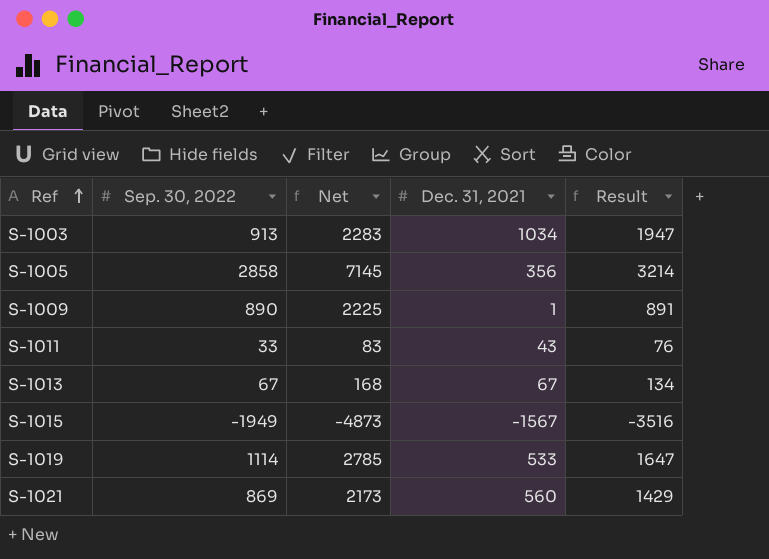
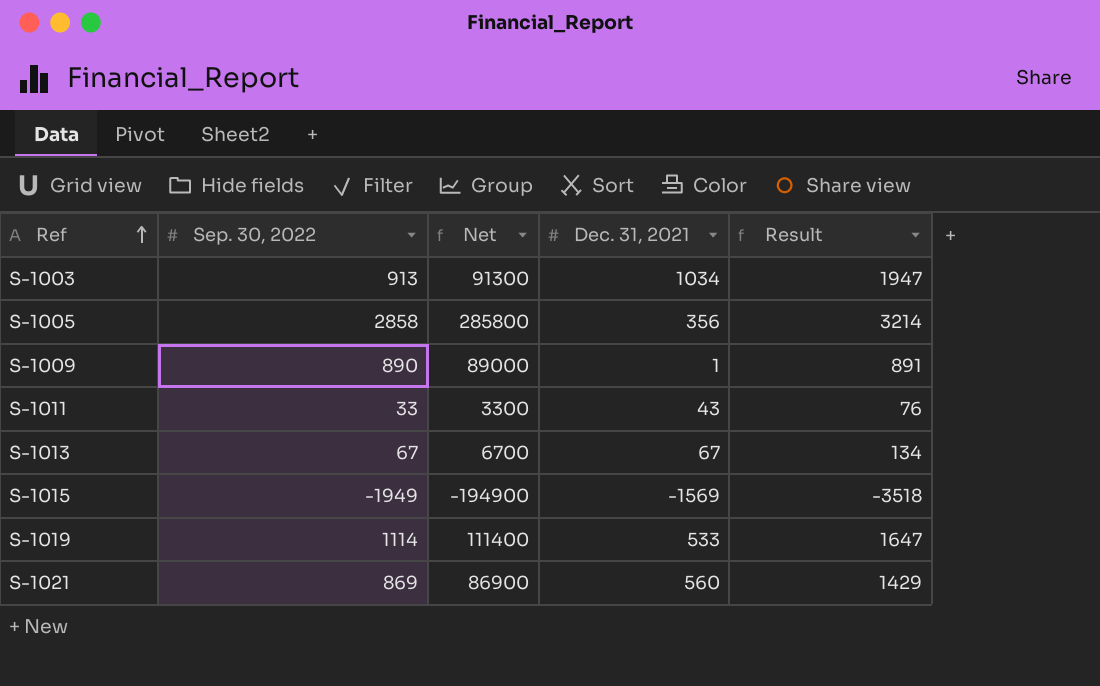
column Net | formula: [Sep. 30, 2022] * 2.5 -> [Sep. 30, 2022] * 100
S-1015 | Dec. 31, 2021: -1567 -> -1569
S-1015 | Result: -3516 -> -3518

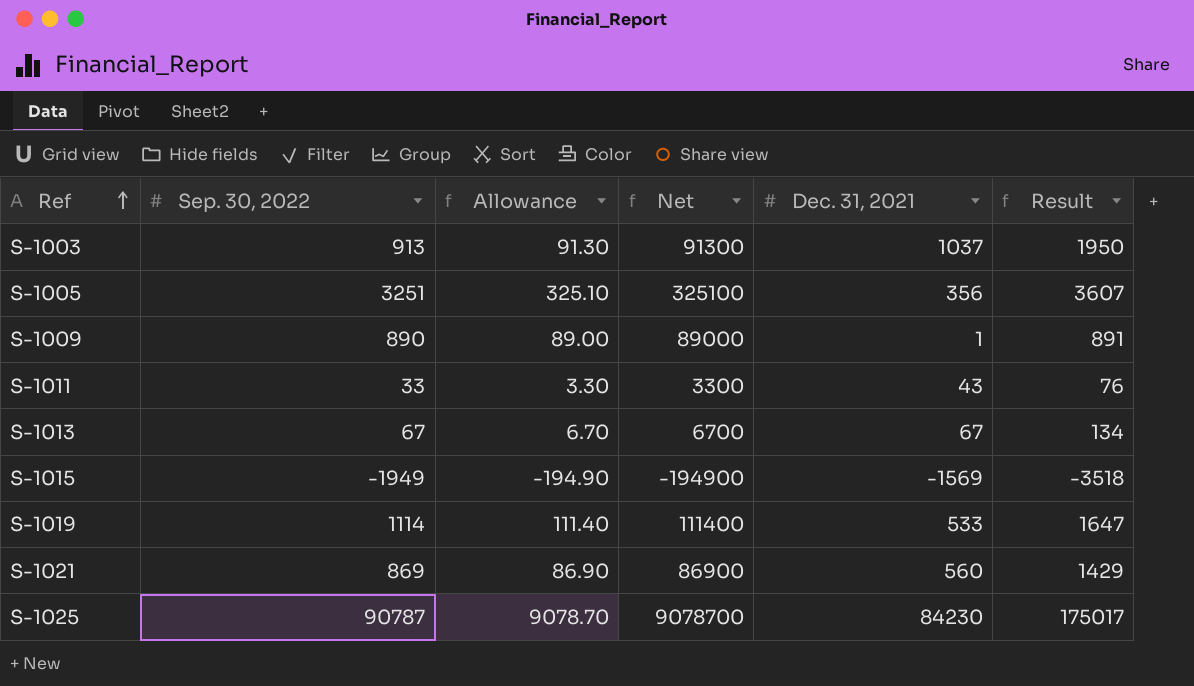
column Allowance | formula: none -> [Sep. 30, 2022] * 0.1
S-1003 | Dec. 31, 2021: 1034 -> 1037
S-1003 | Result: 1947 -> 1950
S-1005 | Sep. 30, 2022: 2858 -> 3251
S-1005 | Net: 285800 -> 325100
S-1005 | Result: 3214 -> 3607
row S-1025: none -> 90787 | 9078.70 | 9078700 | 84230 | 175017

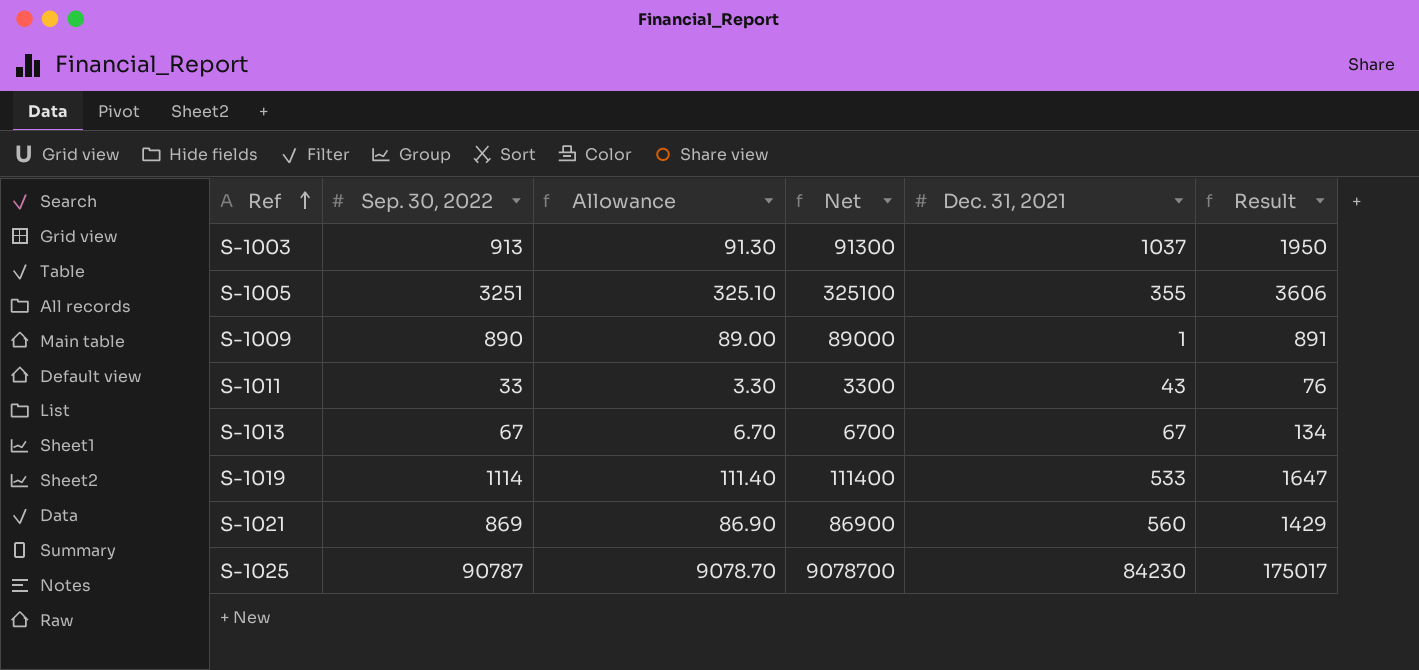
row S-1015: -1949 | -194.90 | -194900 | -1569 | -3518 -> none
S-1005 | Dec. 31, 2021: 356 -> 355
S-1005 | Result: 3607 -> 3606

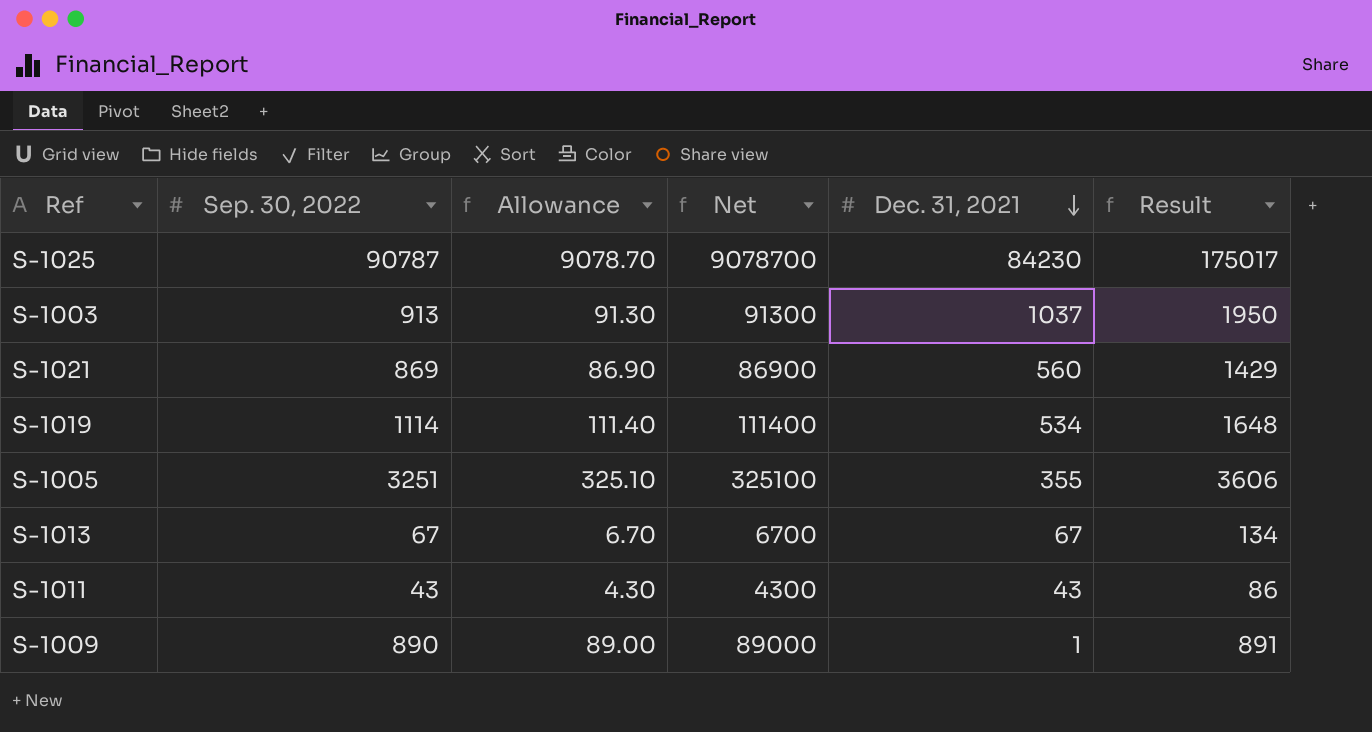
row order: Ref ascending -> Dec. 31, 2021 descending
S-1019 | Dec. 31, 2021: 533 -> 534
S-1019 | Result: 1647 -> 1648
S-1011 | Sep. 30, 2022: 33 -> 43
S-1011 | Allowance: 3.30 -> 4.30
S-1011 | Net: 3300 -> 4300
S-1011 | Result: 76 -> 86

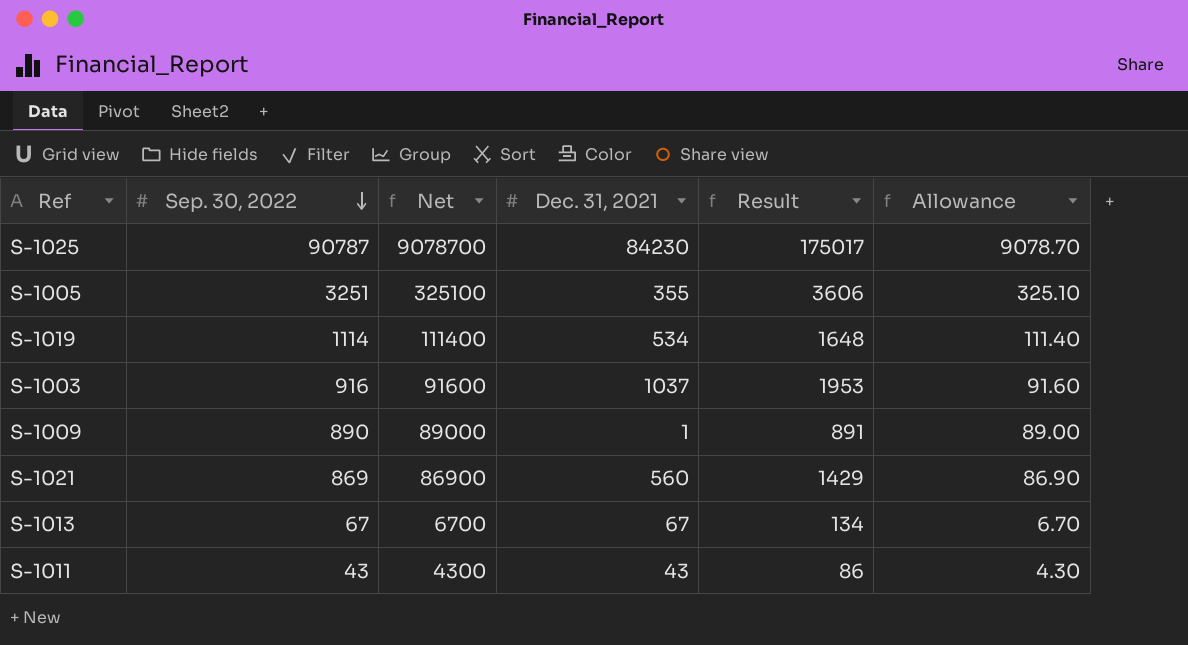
row order: Dec. 31, 2021 descending -> Sep. 30, 2022 descending
column Allowance | position: 3 -> 6
S-1003 | Sep. 30, 2022: 913 -> 916
S-1003 | Net: 91300 -> 91600
S-1003 | Result: 1950 -> 1953
S-1003 | Allowance: 91.30 -> 91.60

